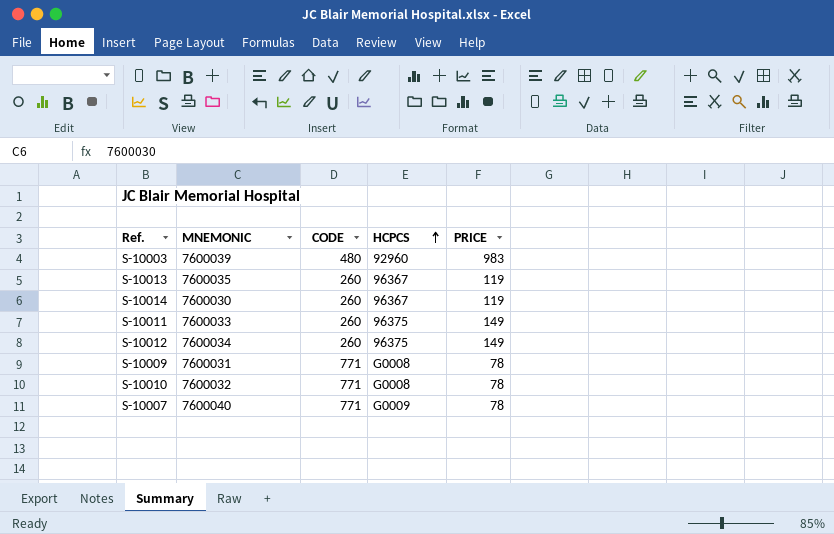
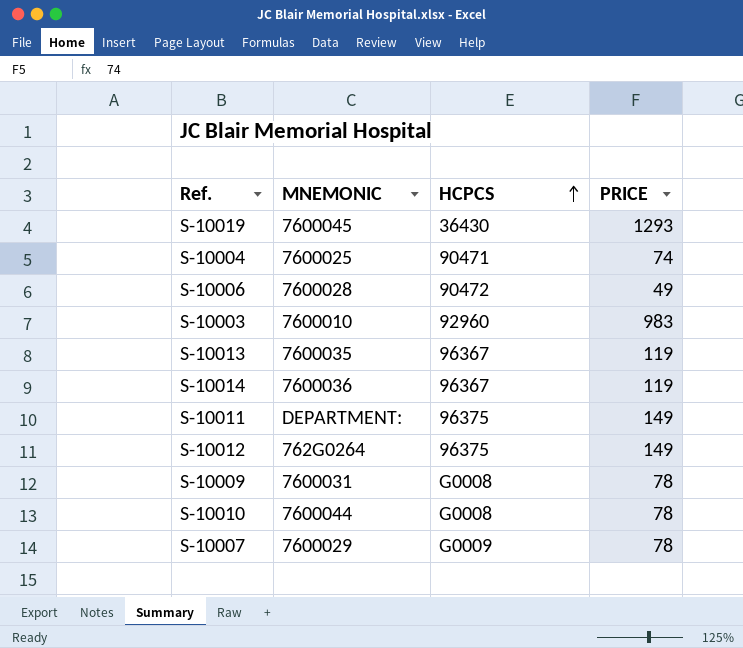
column CODE | position: 3 -> none
row S-10019: none -> 7600045 | 36430 | 1293
row S-10004: none -> 7600025 | 90471 | 74
row S-10006: none -> 7600028 | 90472 | 49
S-10003 | MNEMONIC: 7600039 -> 7600010
S-10014 | MNEMONIC: 7600030 -> 7600036
S-10011 | MNEMONIC: 7600033 -> DEPARTMENT:
S-10012 | MNEMONIC: 7600034 -> 762G0264
S-10010 | MNEMONIC: 7600032 -> 7600044
S-10007 | MNEMONIC: 7600040 -> 7600029

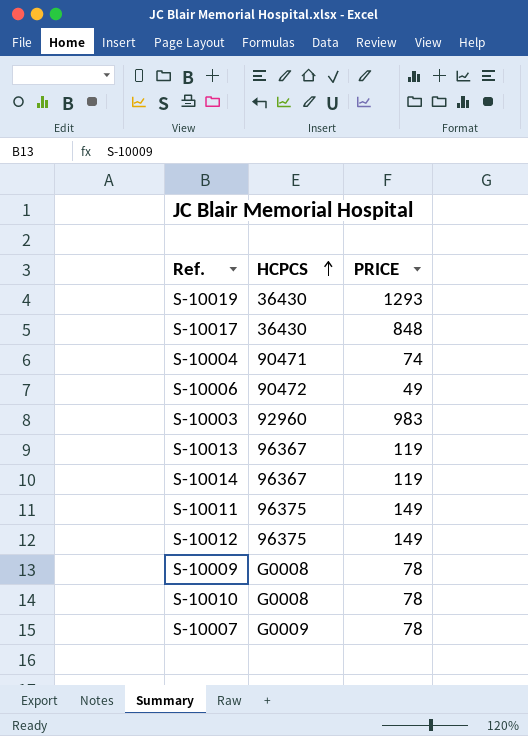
column MNEMONIC | position: 2 -> none
row S-10017: none -> 36430 | 848

